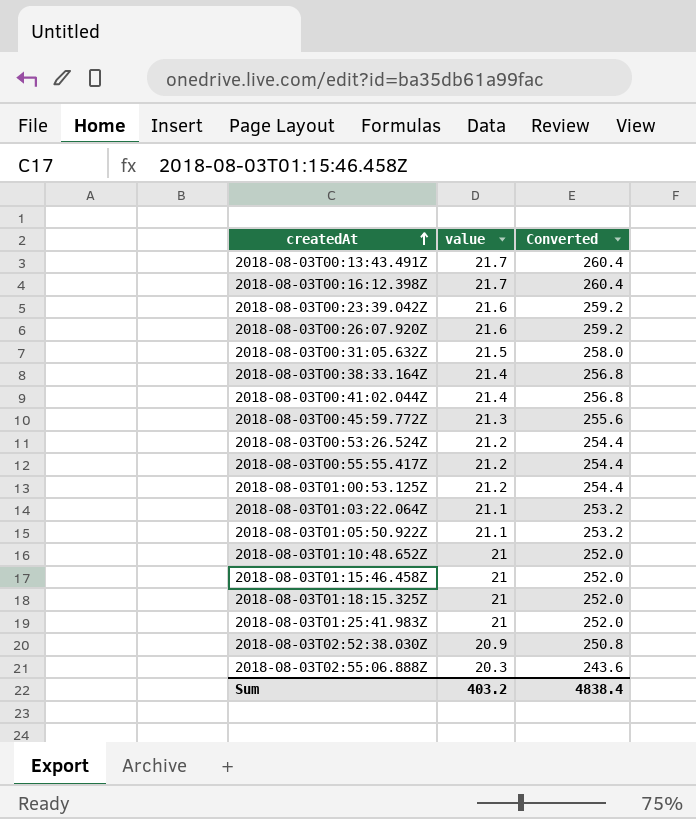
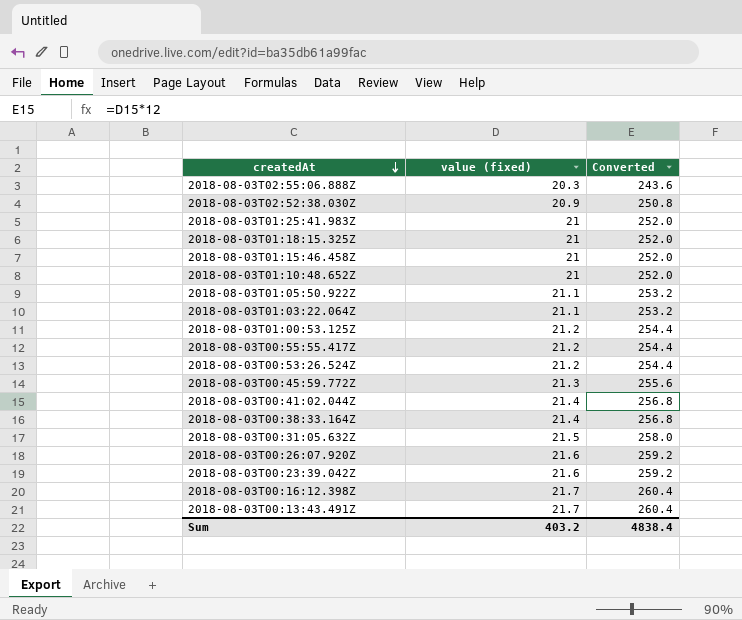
row order: createdAt ascending -> createdAt descending
column name: value -> value (fixed)

